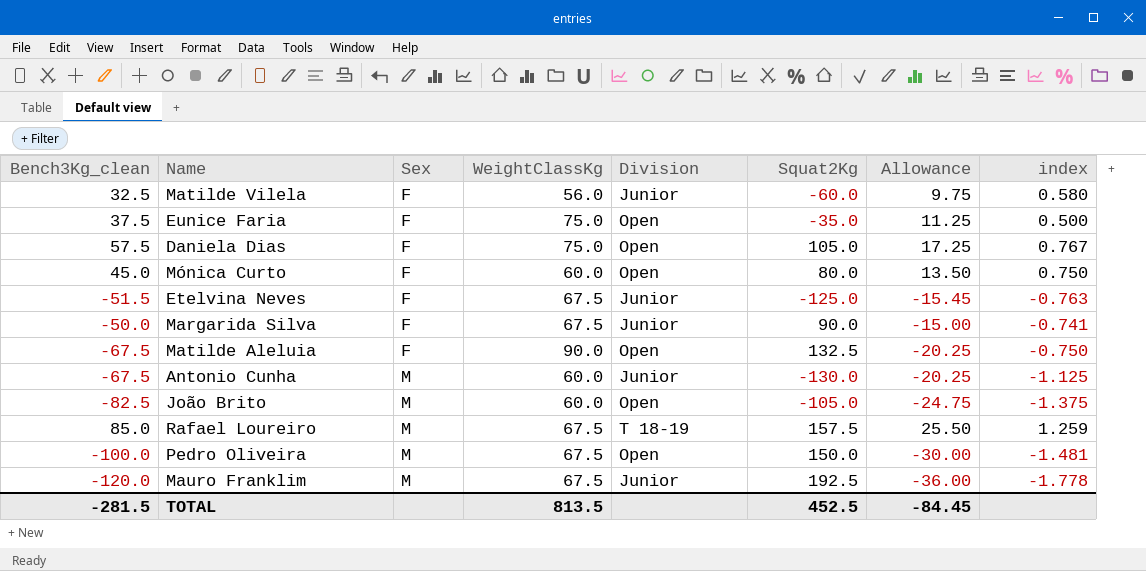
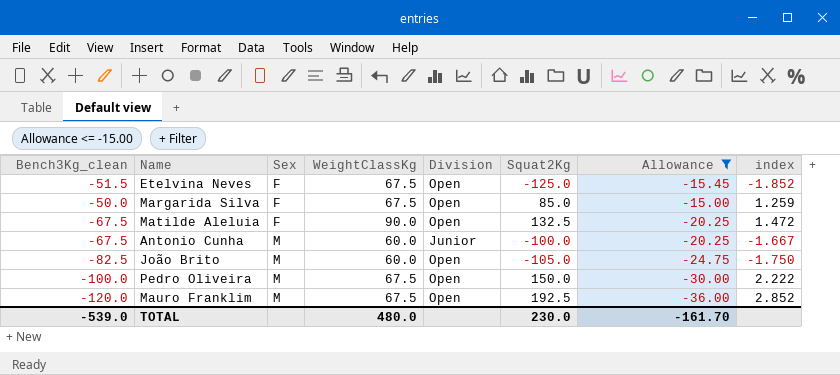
filter: none -> Allowance <= -15.00
column index | formula: [Bench3Kg_clean] / [WeightClassKg] -> [Squat2Kg] / [WeightClassKg]
Etelvina Neves | Division: Junior -> Open
Margarida Silva | Division: Junior -> Open
Margarida Silva | Squat2Kg: 90.0 -> 85.0
Antonio Cunha | Squat2Kg: -130.0 -> -100.0
Mauro Franklim | Division: Junior -> Open
TOTAL | Bench3Kg_clean: -281.5 -> -539.0
TOTAL | WeightClassKg: 813.5 -> 480.0
TOTAL | Squat2Kg: 452.5 -> 230.0
TOTAL | Allowance: -84.45 -> -161.70

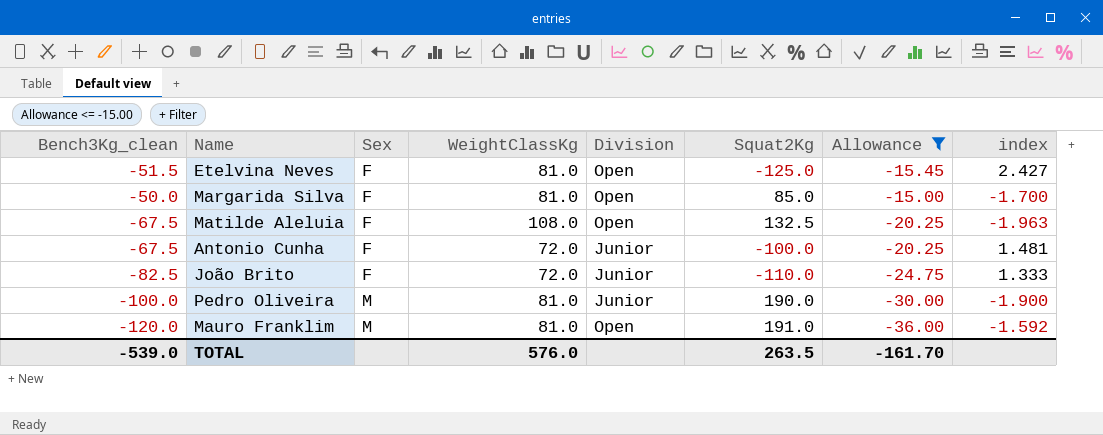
column index | formula: [Squat2Kg] / [WeightClassKg] -> [Squat2Kg] / [Bench3Kg_clean]
Etelvina Neves | WeightClassKg: 67.5 -> 81.0
Margarida Silva | WeightClassKg: 67.5 -> 81.0
Matilde Aleluia | WeightClassKg: 90.0 -> 108.0
Antonio Cunha | Sex: M -> F
Antonio Cunha | WeightClassKg: 60.0 -> 72.0
João Brito | Sex: M -> F
João Brito | WeightClassKg: 60.0 -> 72.0
João Brito | Division: Open -> Junior
João Brito | Squat2Kg: -105.0 -> -110.0
Pedro Oliveira | WeightClassKg: 67.5 -> 81.0
Pedro Oliveira | Division: Open -> Junior
Pedro Oliveira | Squat2Kg: 150.0 -> 190.0
Mauro Franklim | WeightClassKg: 67.5 -> 81.0
Mauro Franklim | Squat2Kg: 192.5 -> 191.0
TOTAL | WeightClassKg: 480.0 -> 576.0
TOTAL | Squat2Kg: 230.0 -> 263.5

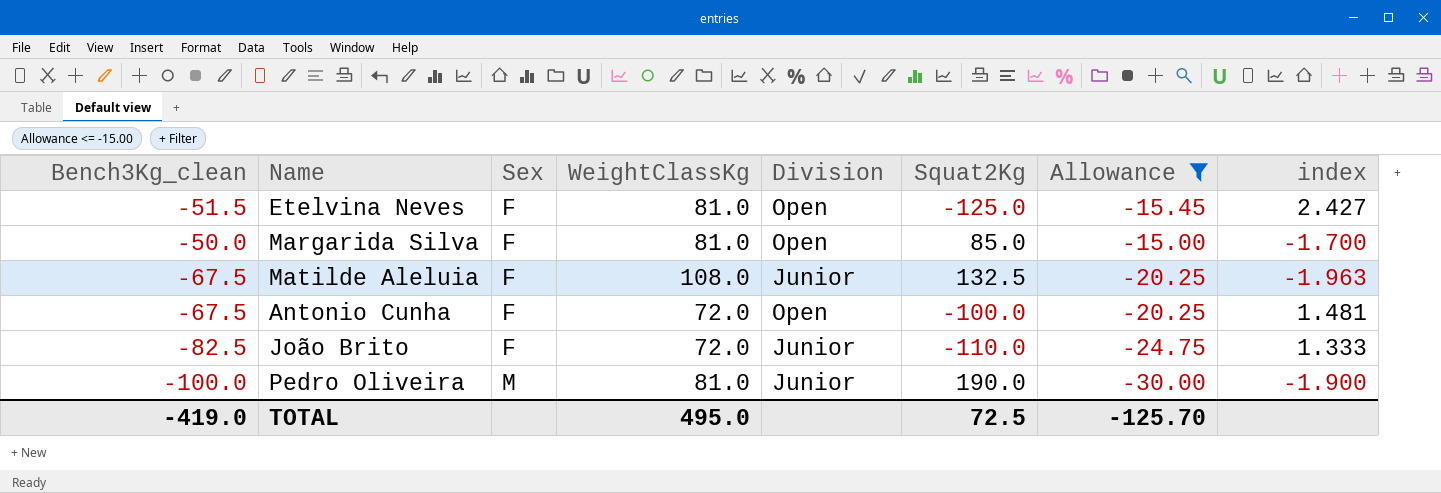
row Mauro Franklim: -120.0 | M | 81.0 | Open | 191.0 | -36.00 | -1.592 -> none
Matilde Aleluia | Division: Open -> Junior
Antonio Cunha | Division: Junior -> Open
TOTAL | Bench3Kg_clean: -539.0 -> -419.0
TOTAL | WeightClassKg: 576.0 -> 495.0
TOTAL | Squat2Kg: 263.5 -> 72.5
TOTAL | Allowance: -161.70 -> -125.70

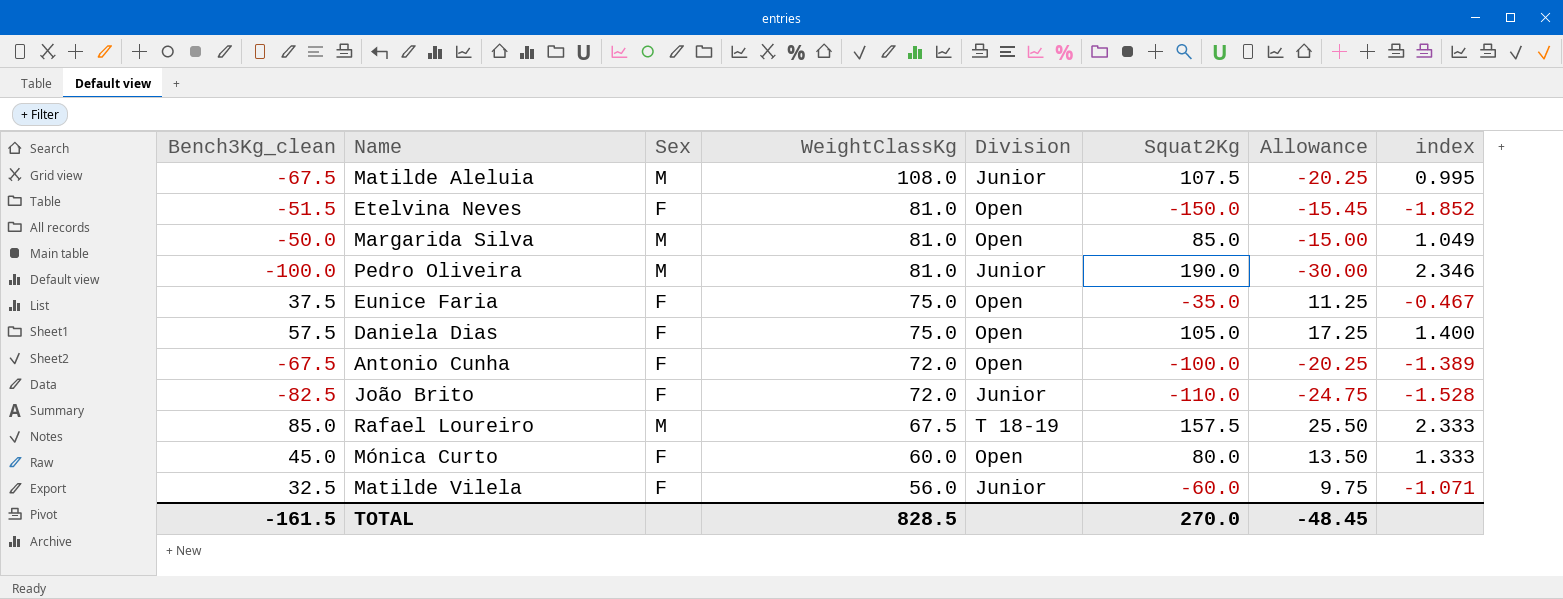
filter: Allowance <= -15.00 -> none
row order: Sex ascending -> WeightClassKg descending
column index | formula: [Squat2Kg] / [Bench3Kg_clean] -> [Squat2Kg] / [WeightClassKg]
Matilde Aleluia | Sex: F -> M
Matilde Aleluia | Squat2Kg: 132.5 -> 107.5
Etelvina Neves | Squat2Kg: -125.0 -> -150.0
Margarida Silva | Sex: F -> M
TOTAL | Bench3Kg_clean: -419.0 -> -161.5
TOTAL | WeightClassKg: 495.0 -> 828.5
TOTAL | Squat2Kg: 72.5 -> 270.0
TOTAL | Allowance: -125.70 -> -48.45

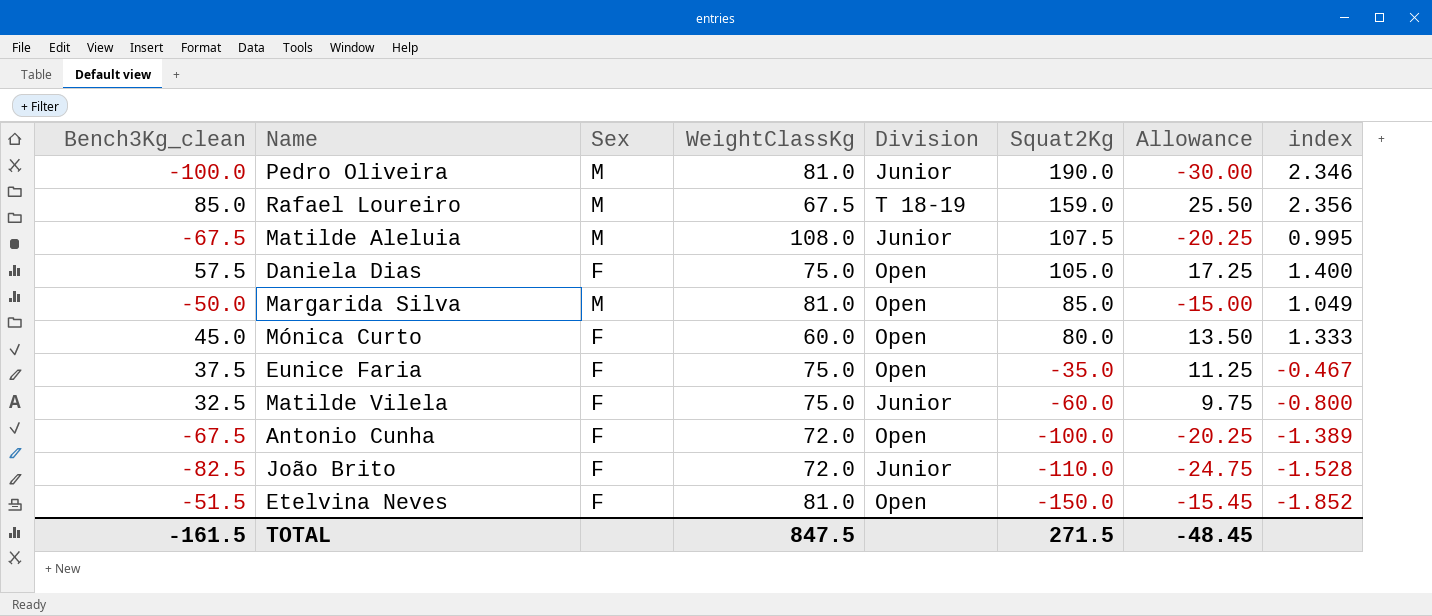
row order: WeightClassKg descending -> Squat2Kg descending
Rafael Loureiro | Squat2Kg: 157.5 -> 159.0
Rafael Loureiro | index: 2.333 -> 2.356
Matilde Vilela | WeightClassKg: 56.0 -> 75.0
Matilde Vilela | index: -1.071 -> -0.800
TOTAL | WeightClassKg: 828.5 -> 847.5
TOTAL | Squat2Kg: 270.0 -> 271.5

